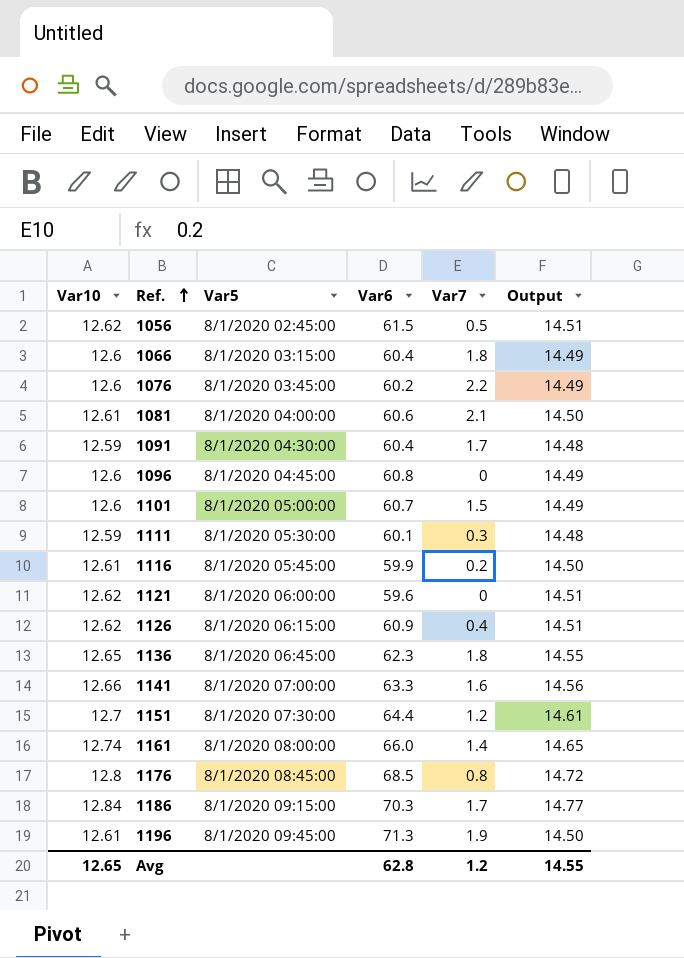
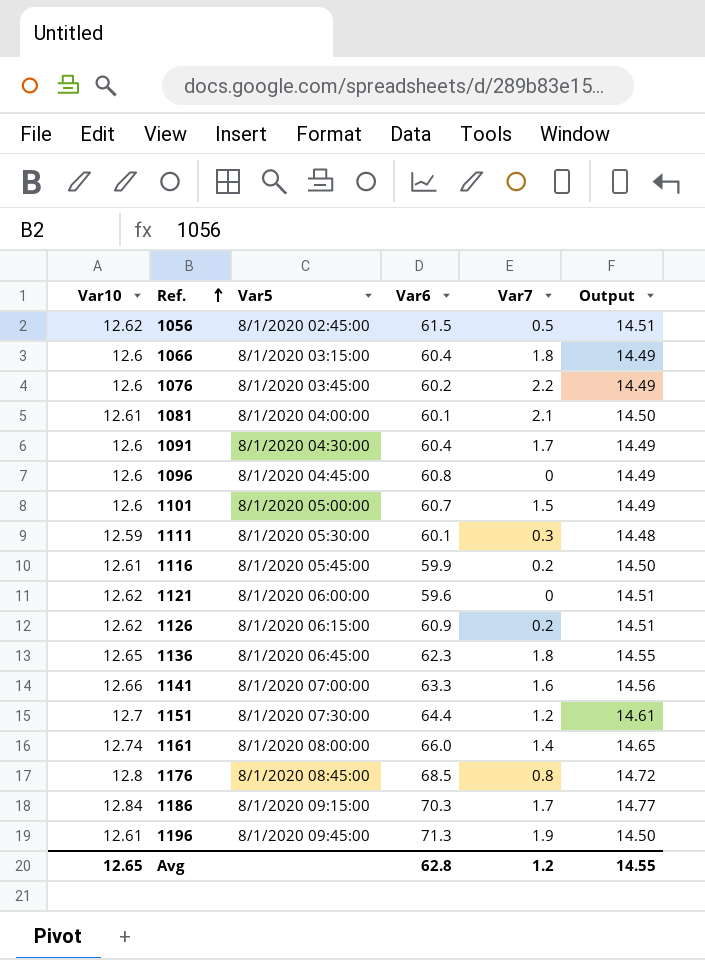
1081 | Var6: 60.6 -> 60.1
1091 | Var10: 12.59 -> 12.6
1091 | Output: 14.48 -> 14.49
1126 | Var7: 0.4 -> 0.2

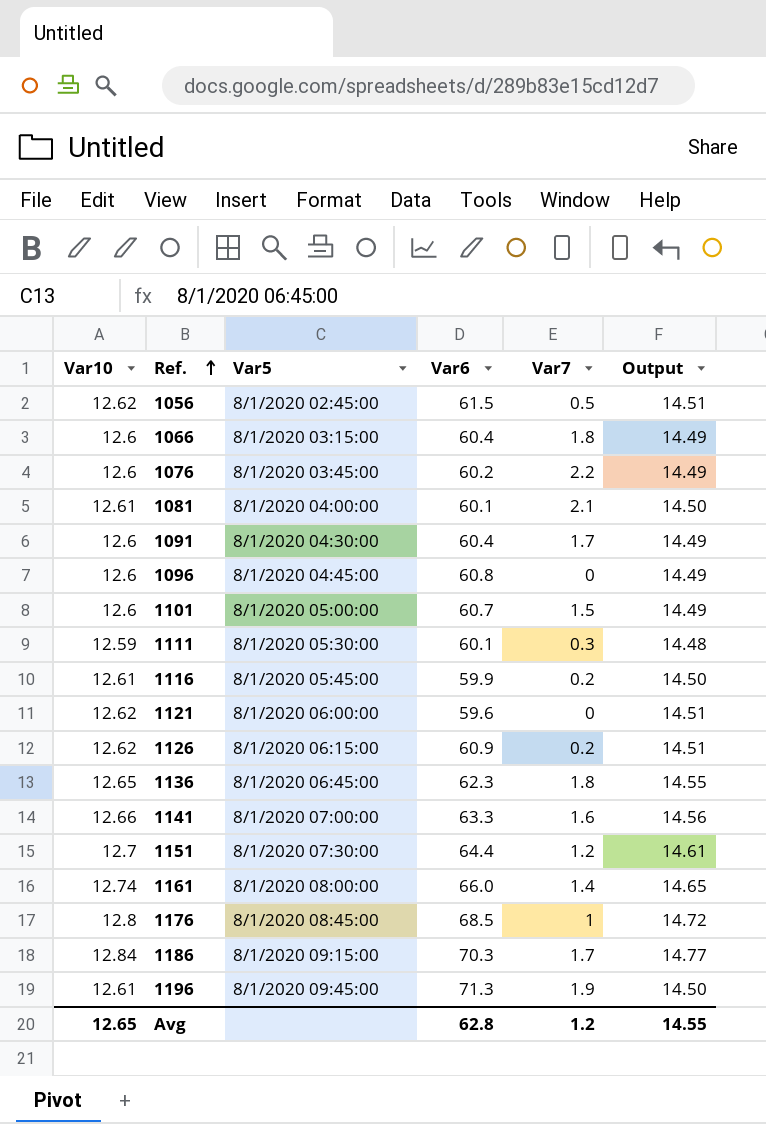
1176 | Var7: 0.8 -> 1

